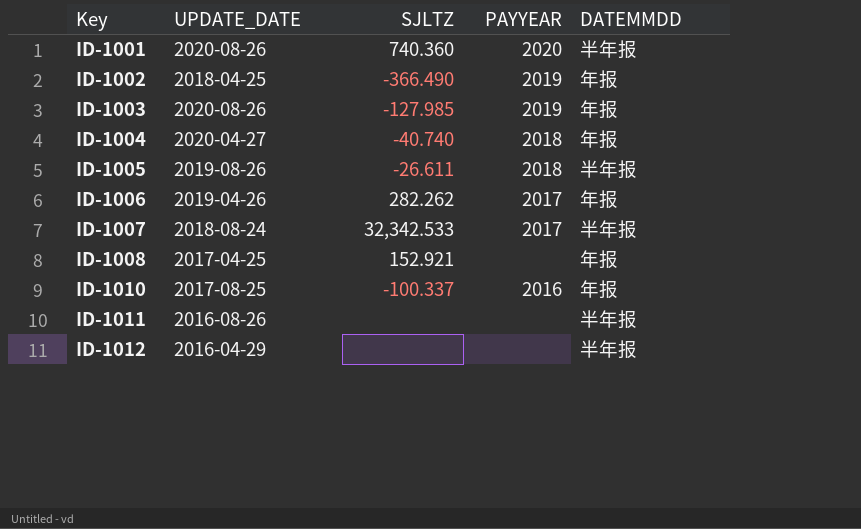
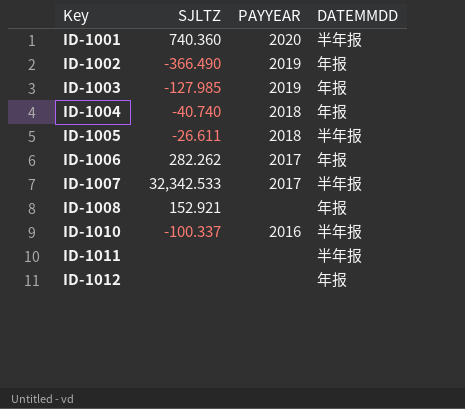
column UPDATE_DATE | position: 2 -> none
ID-1010 | DATEMMDD: 年报 -> 半年报
ID-1012 | DATEMMDD: 半年报 -> 年报

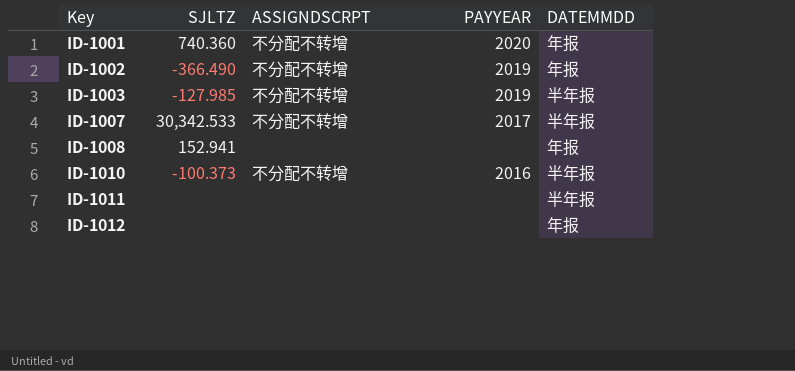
column ASSIGNDSCRPT | position: none -> 3
row ID-1004: -40.740 | 2018 | 年报 -> none
row ID-1005: -26.611 | 2018 | 半年报 -> none
row ID-1006: 282.262 | 2017 | 年报 -> none
ID-1001 | DATEMMDD: 半年报 -> 年报
ID-1003 | DATEMMDD: 年报 -> 半年报
ID-1007 | SJLTZ: 32,342.533 -> 30,342.533
ID-1008 | SJLTZ: 152.921 -> 152.941
ID-1010 | SJLTZ: -100.337 -> -100.373

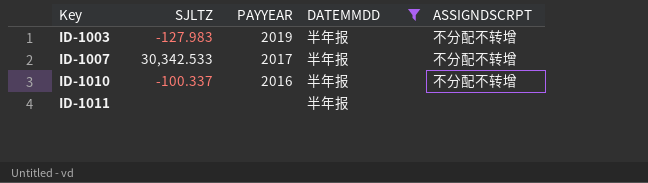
filter: none -> DATEMMDD = 半年报
column ASSIGNDSCRPT | position: 3 -> 5
ID-1003 | SJLTZ: -127.985 -> -127.983
ID-1010 | SJLTZ: -100.373 -> -100.337

